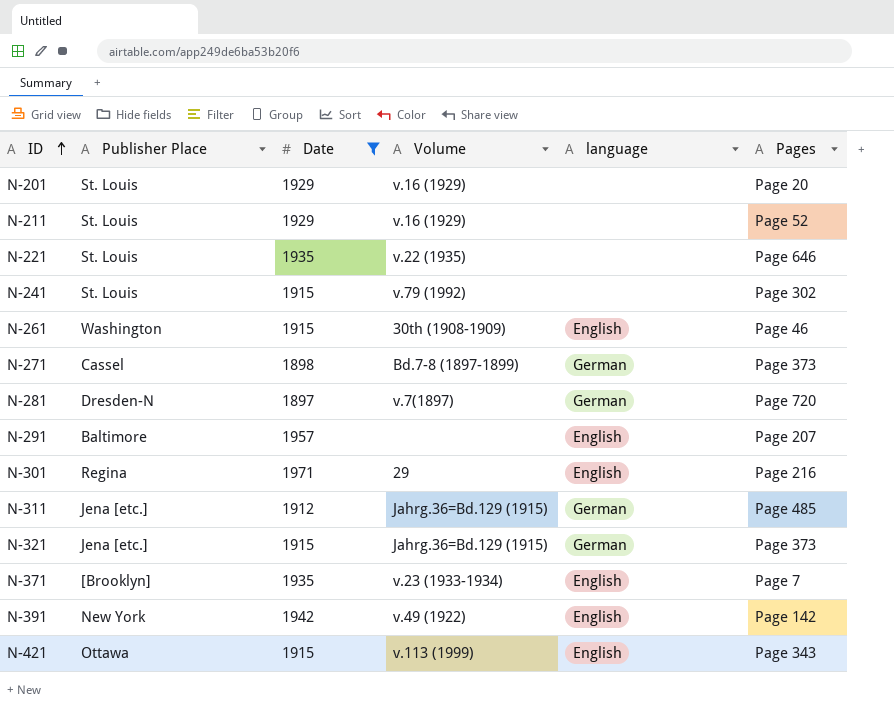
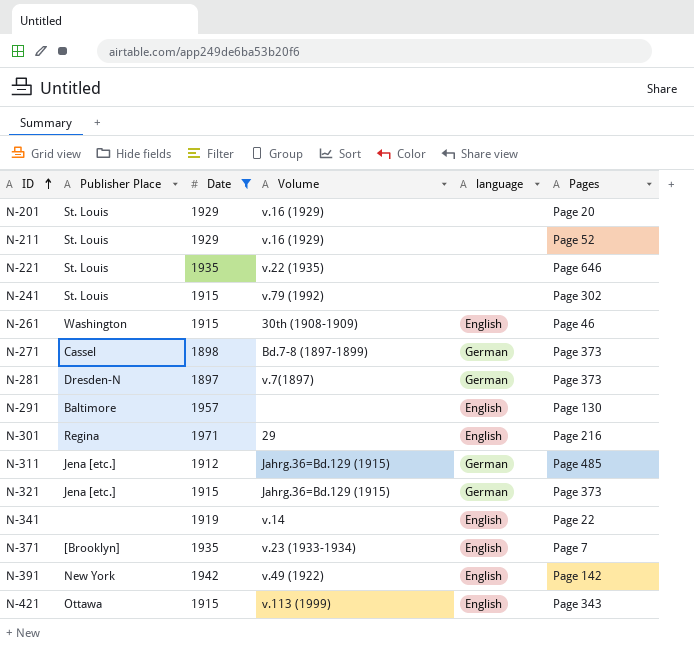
N-281 | Pages: Page 720 -> Page 373
N-291 | Pages: Page 207 -> Page 130
row N-341: none -> none | 1919 | v.14 | English | Page 22

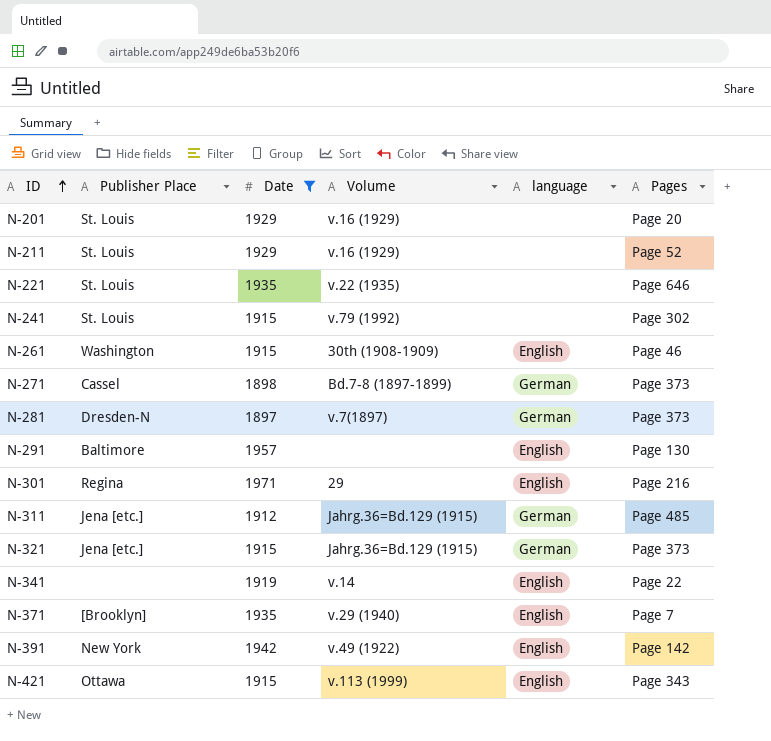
N-371 | Volume: v.23 (1933-1934) -> v.29 (1940)

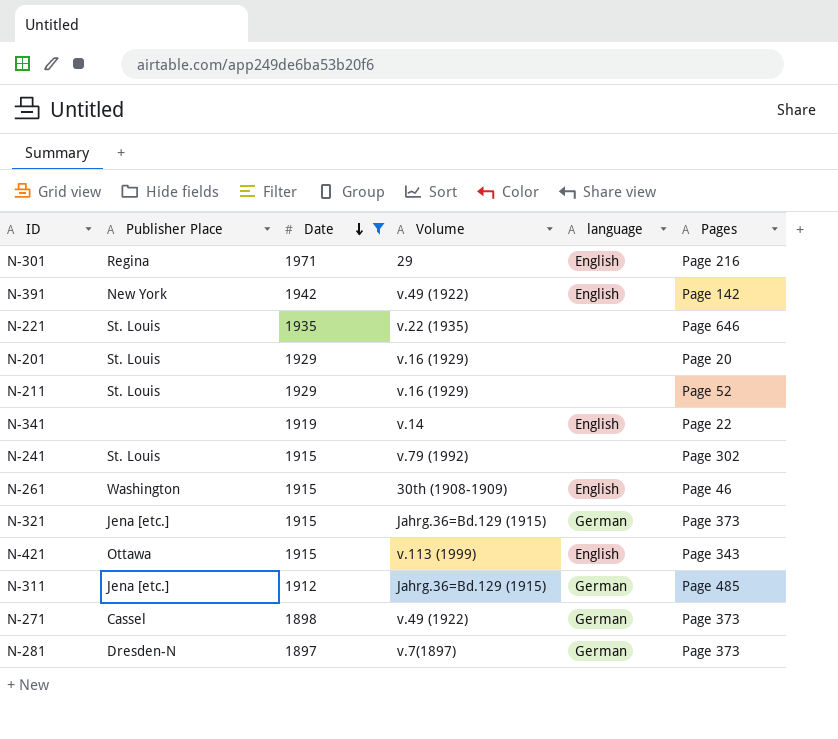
row order: ID ascending -> Date descending
row N-291: Baltimore | 1957 | none | English | Page 130 -> none
row N-371: [Brooklyn] | 1935 | v.29 (1940) | English | Page 7 -> none
N-271 | Volume: Bd.7-8 (1897-1899) -> v.49 (1922)

